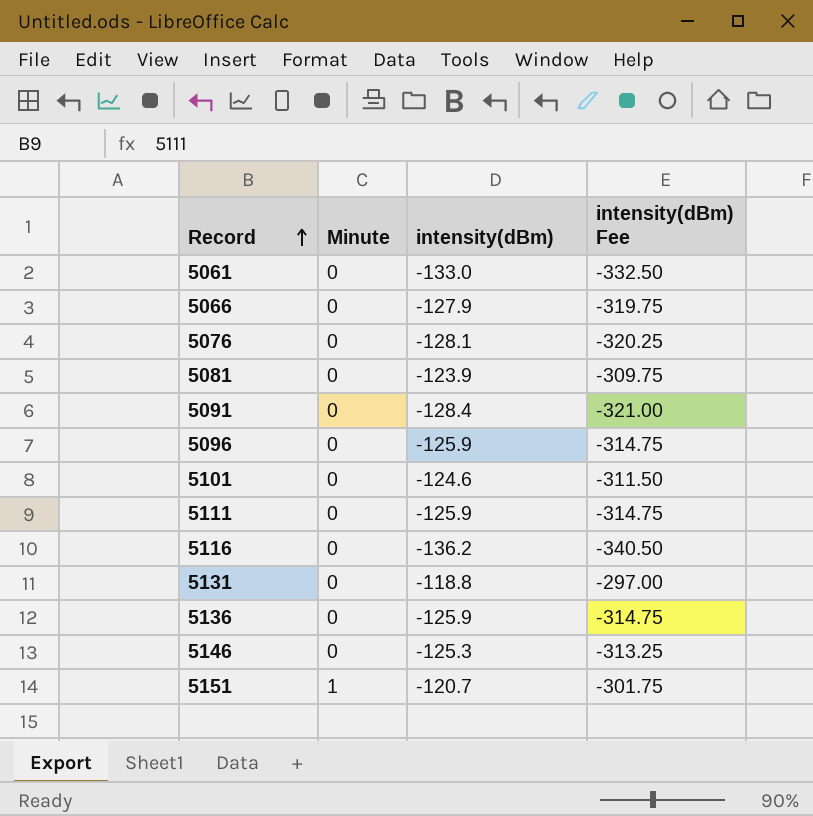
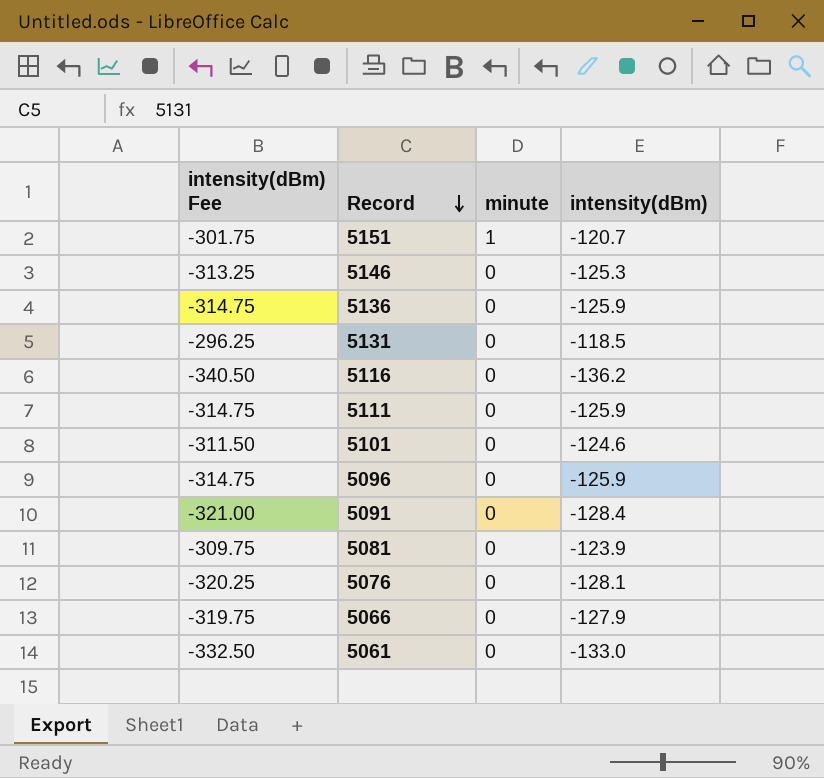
row order: Record ascending -> Record descending
column intensity(dBm) Fee | position: 4 -> 1
column name: Minute -> minute
5131 | intensity(dBm) Fee: -297.00 -> -296.25
5131 | intensity(dBm): -118.8 -> -118.5

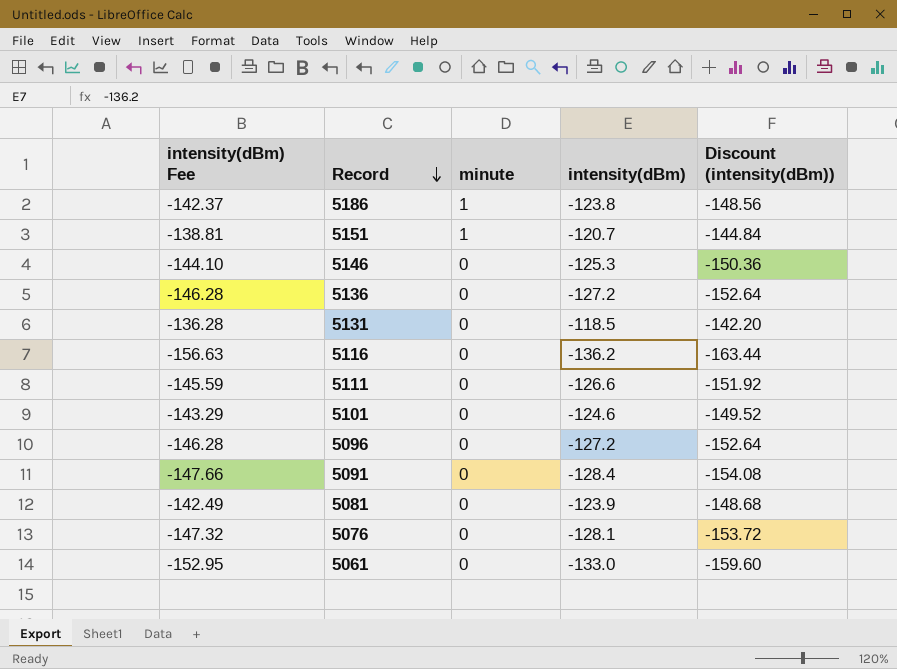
column intensity(dBm) Fee | formula: [intensity(dBm)] * 2.5 -> [intensity(dBm)] * 1.15
column Discount (intensity(dBm)) | formula: none -> [intensity(dBm)] * 1.2
row 5066: -319.75 | 0 | -127.9 -> none
row 5186: none -> -142.37 | 1 | -123.8 | -148.56
5136 | intensity(dBm): -125.9 -> -127.2
5111 | intensity(dBm): -125.9 -> -126.6
5096 | intensity(dBm): -125.9 -> -127.2

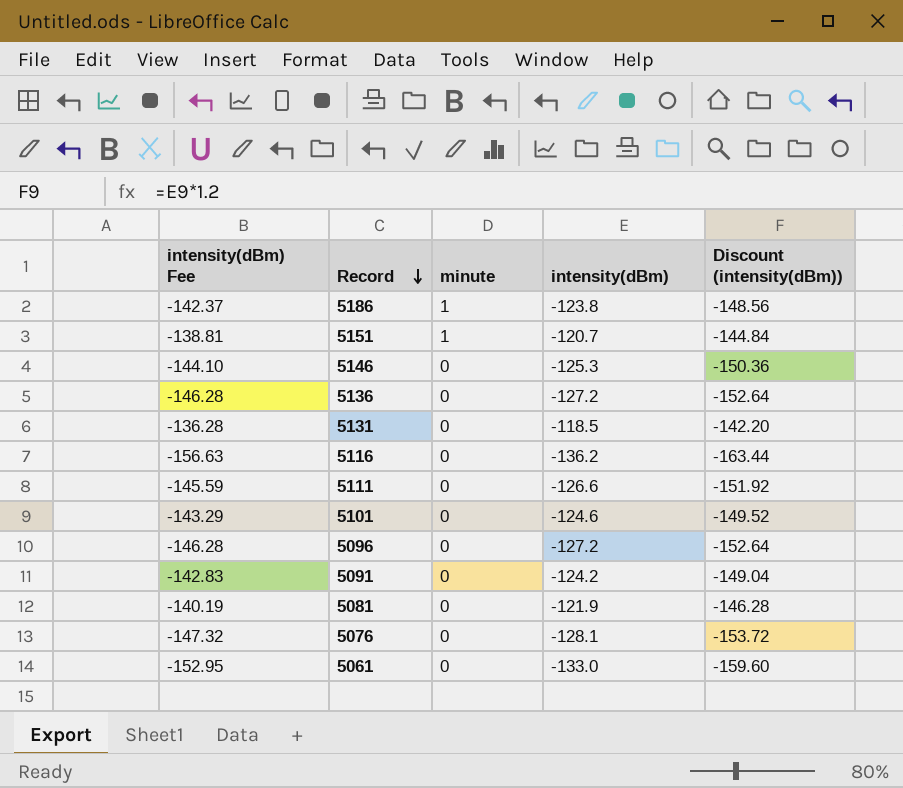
5091 | intensity(dBm) Fee: -147.66 -> -142.83
5091 | intensity(dBm): -128.4 -> -124.2
5091 | Discount (intensity(dBm)): -154.08 -> -149.04
5081 | intensity(dBm) Fee: -142.49 -> -140.19
5081 | intensity(dBm): -123.9 -> -121.9
5081 | Discount (intensity(dBm)): -148.68 -> -146.28

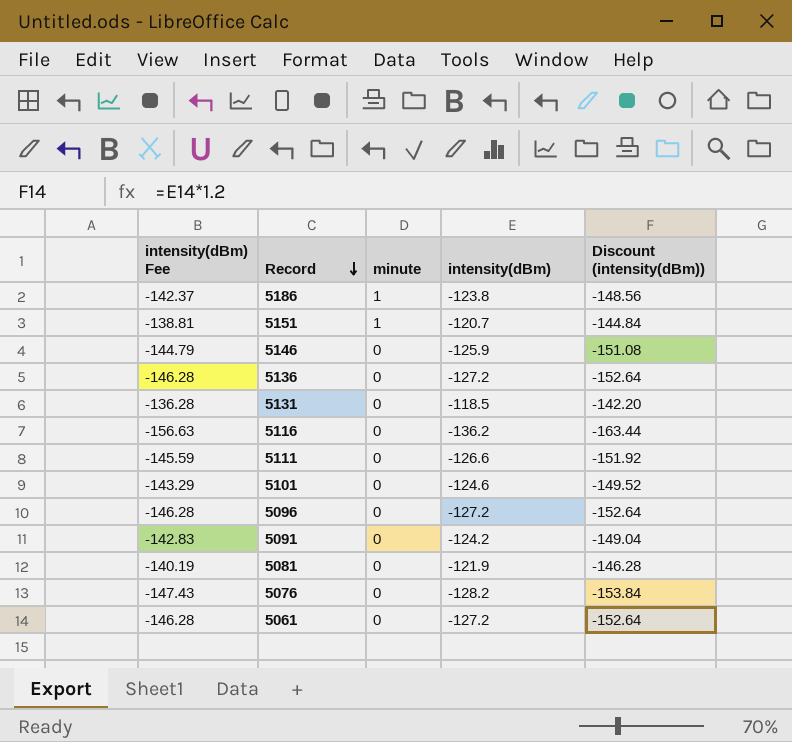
5146 | intensity(dBm) Fee: -144.10 -> -144.79
5146 | intensity(dBm): -125.3 -> -125.9
5146 | Discount (intensity(dBm)): -150.36 -> -151.08
5076 | intensity(dBm) Fee: -147.32 -> -147.43
5076 | intensity(dBm): -128.1 -> -128.2
5076 | Discount (intensity(dBm)): -153.72 -> -153.84
5061 | intensity(dBm) Fee: -152.95 -> -146.28
5061 | intensity(dBm): -133.0 -> -127.2
5061 | Discount (intensity(dBm)): -159.60 -> -152.64

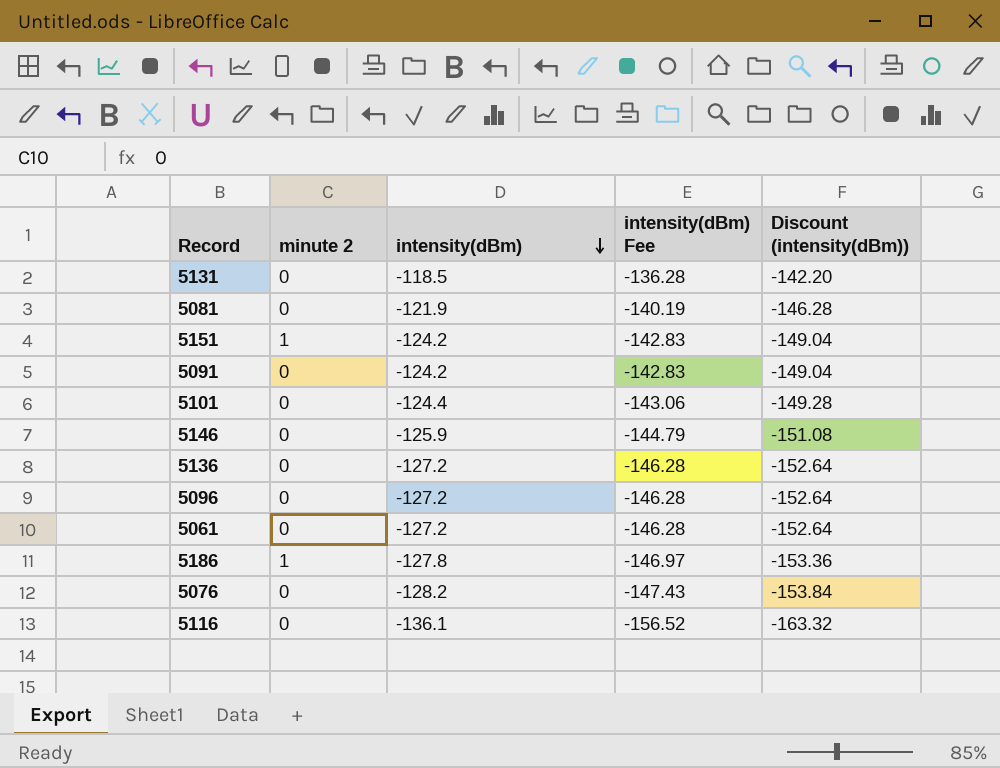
row order: Record descending -> intensity(dBm) descending
column name: minute -> minute 2
column intensity(dBm) Fee | position: 1 -> 4
row 5111: -145.59 | 0 | -126.6 | -151.92 -> none
5151 | intensity(dBm): -120.7 -> -124.2
5151 | intensity(dBm) Fee: -138.81 -> -142.83
5151 | Discount (intensity(dBm)): -144.84 -> -149.04
5101 | intensity(dBm): -124.6 -> -124.4
5101 | intensity(dBm) Fee: -143.29 -> -143.06
5101 | Discount (intensity(dBm)): -149.52 -> -149.28
5186 | intensity(dBm): -123.8 -> -127.8
5186 | intensity(dBm) Fee: -142.37 -> -146.97
5186 | Discount (intensity(dBm)): -148.56 -> -153.36
5116 | intensity(dBm): -136.2 -> -136.1
5116 | intensity(dBm) Fee: -156.63 -> -156.52
5116 | Discount (intensity(dBm)): -163.44 -> -163.32

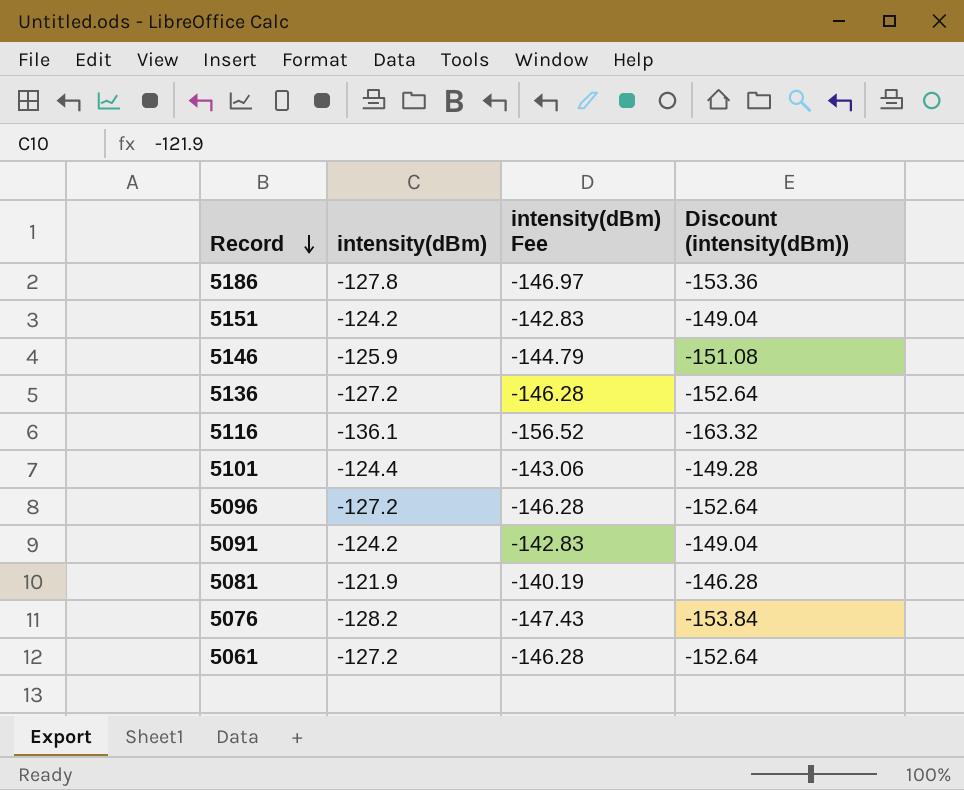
row order: intensity(dBm) descending -> Record descending
column minute 2 | position: 2 -> none
row 5131: 0 | -118.5 | -136.28 | -142.20 -> none

